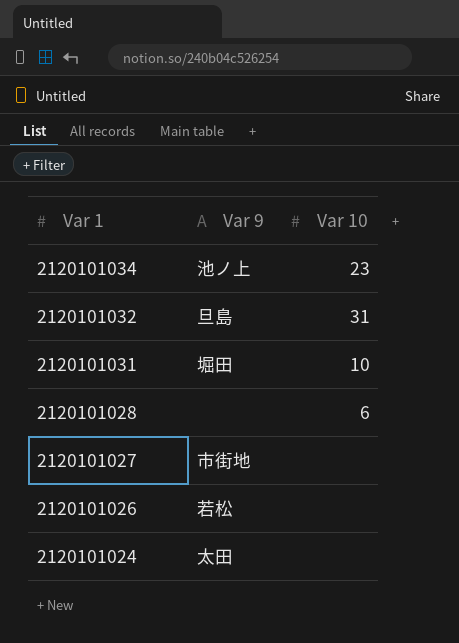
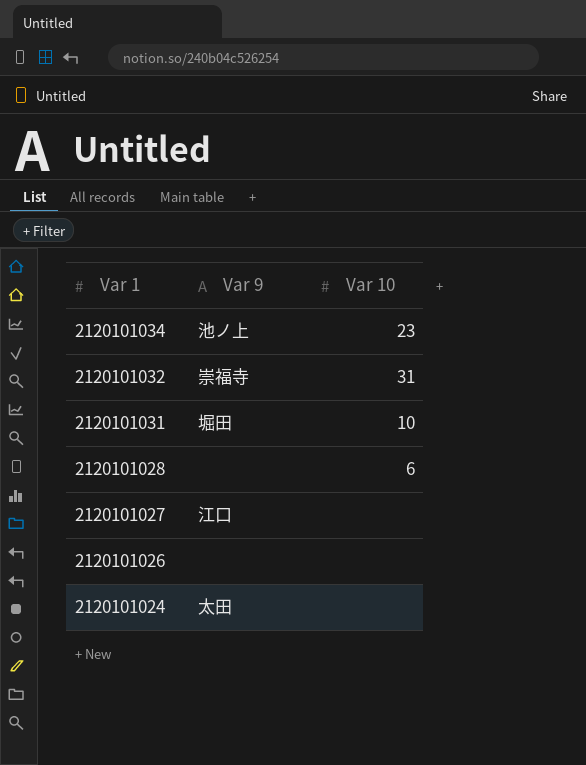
2120101032 | Var 9: 旦島 -> 崇福寺
2120101027 | Var 9: 市街地 -> 江口
2120101026 | Var 9: 若松 -> none

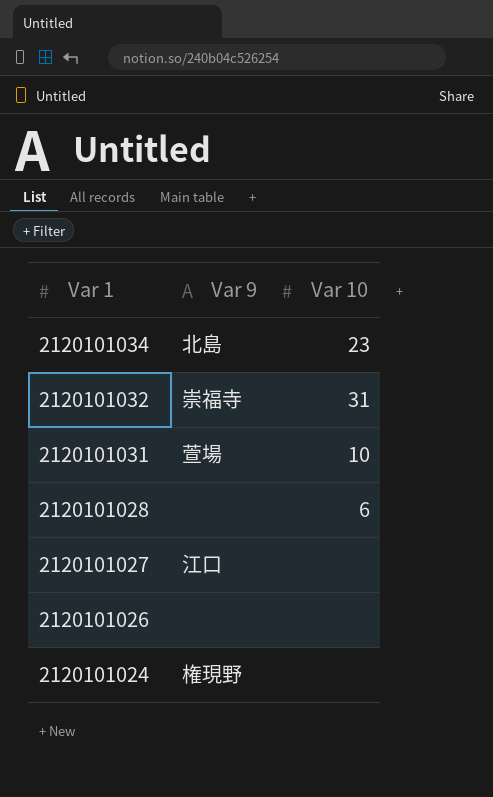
2120101034 | Var 9: 池ノ上 -> 北島
2120101031 | Var 9: 堀田 -> 萱場
2120101024 | Var 9: 太田 -> 権現野

